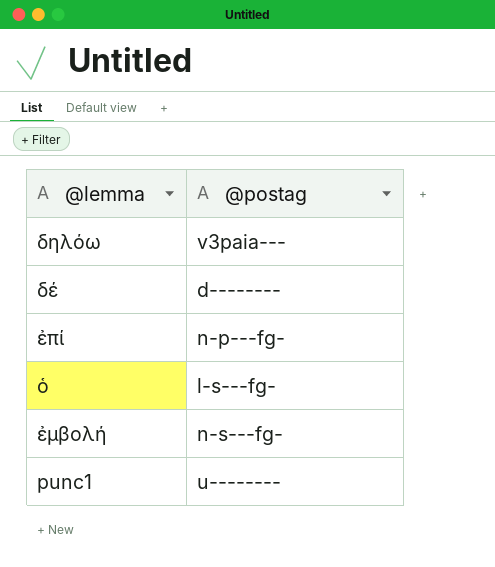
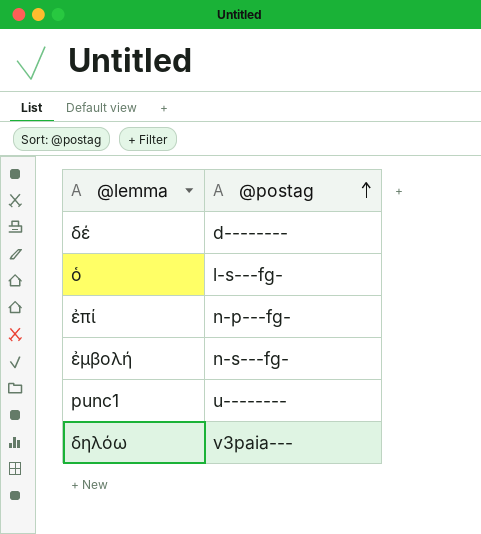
row order: none -> @postag ascending

